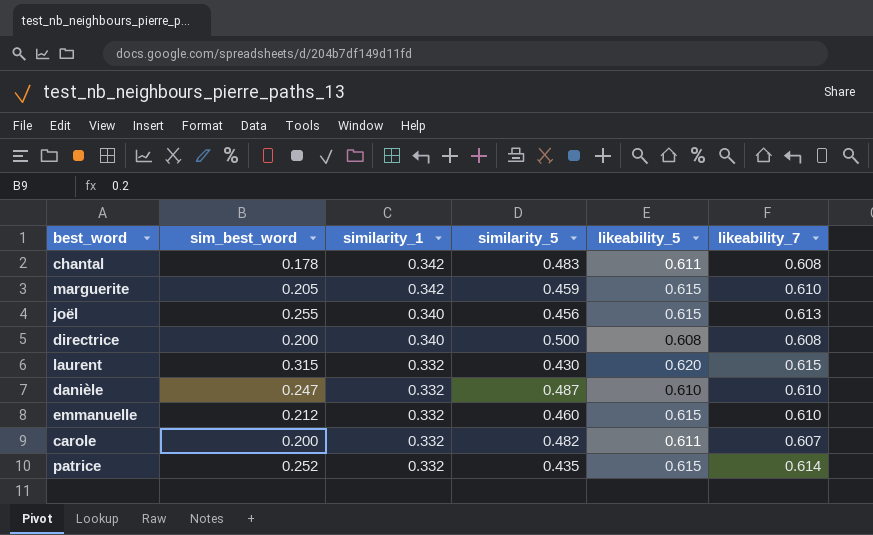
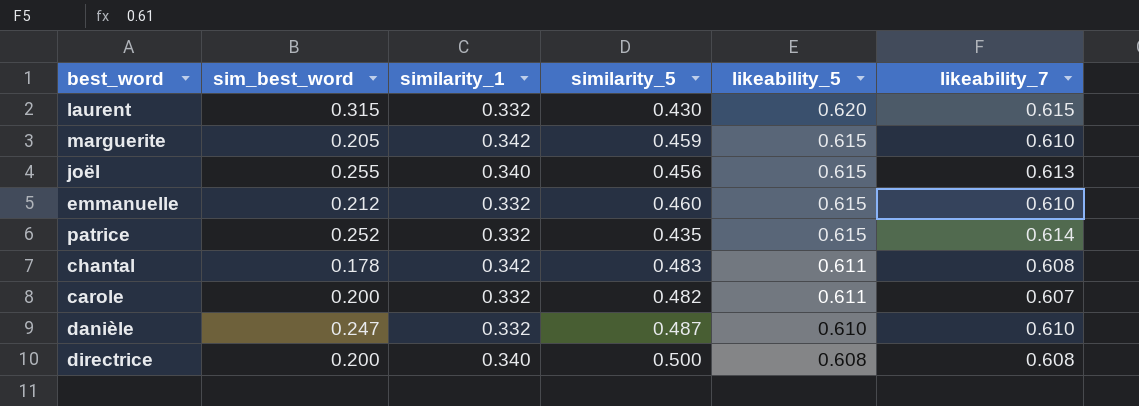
row order: similarity_1 descending -> likeability_5 descending

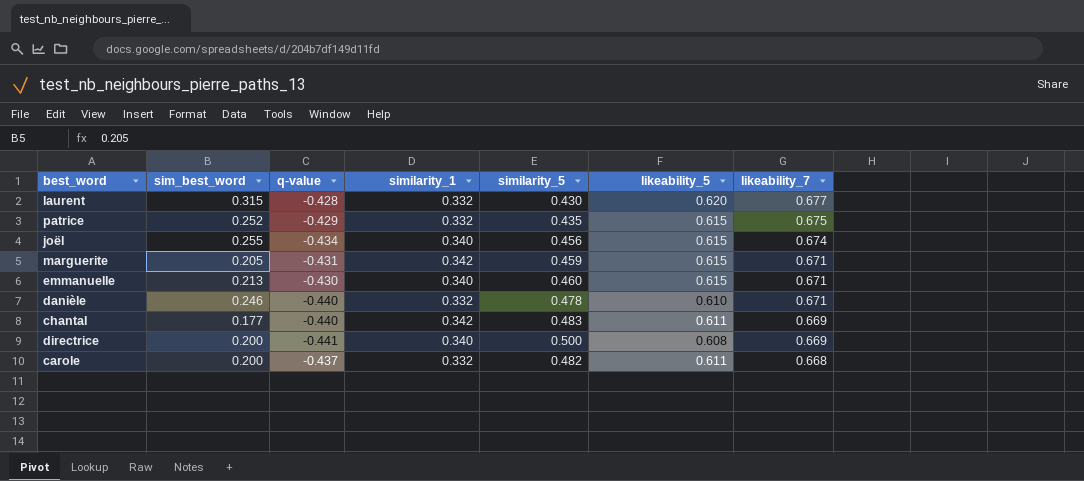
row order: likeability_5 descending -> likeability_7 descending
column q-value | position: none -> 3
laurent | likeability_7: 0.615 -> 0.677
patrice | likeability_7: 0.614 -> 0.675
joël | likeability_7: 0.613 -> 0.674
marguerite | likeability_7: 0.610 -> 0.671
emmanuelle | sim_best_word: 0.212 -> 0.213
emmanuelle | similarity_1: 0.332 -> 0.340
emmanuelle | likeability_7: 0.610 -> 0.671
danièle | sim_best_word: 0.247 -> 0.246
danièle | similarity_5: 0.487 -> 0.478
danièle | likeability_7: 0.610 -> 0.671
chantal | sim_best_word: 0.178 -> 0.177
chantal | likeability_7: 0.608 -> 0.669
directrice | likeability_7: 0.608 -> 0.669
carole | likeability_7: 0.607 -> 0.668

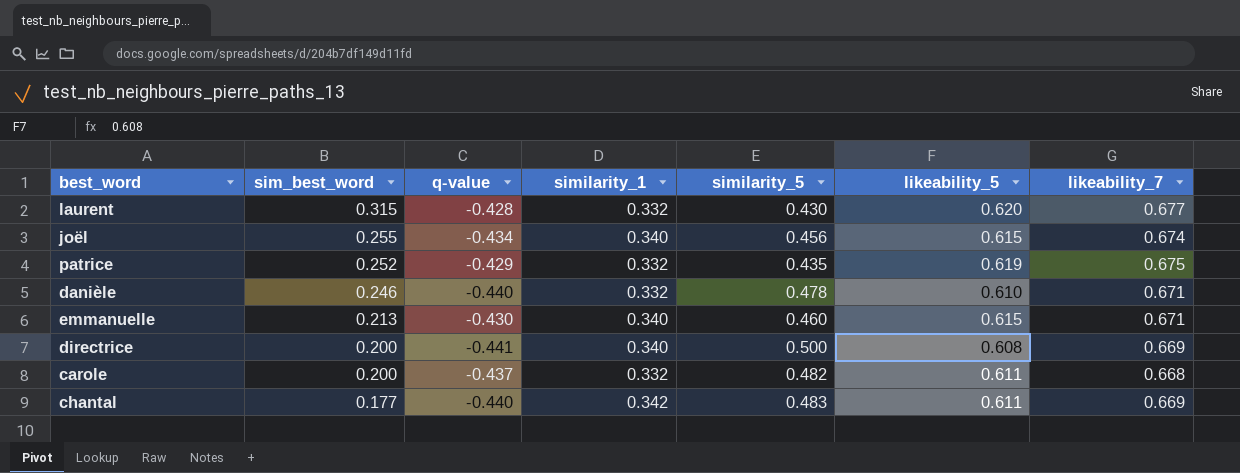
row order: likeability_7 descending -> sim_best_word descending
row marguerite: 0.205 | -0.431 | 0.342 | 0.459 | 0.615 | 0.671 -> none
patrice | likeability_5: 0.615 -> 0.619

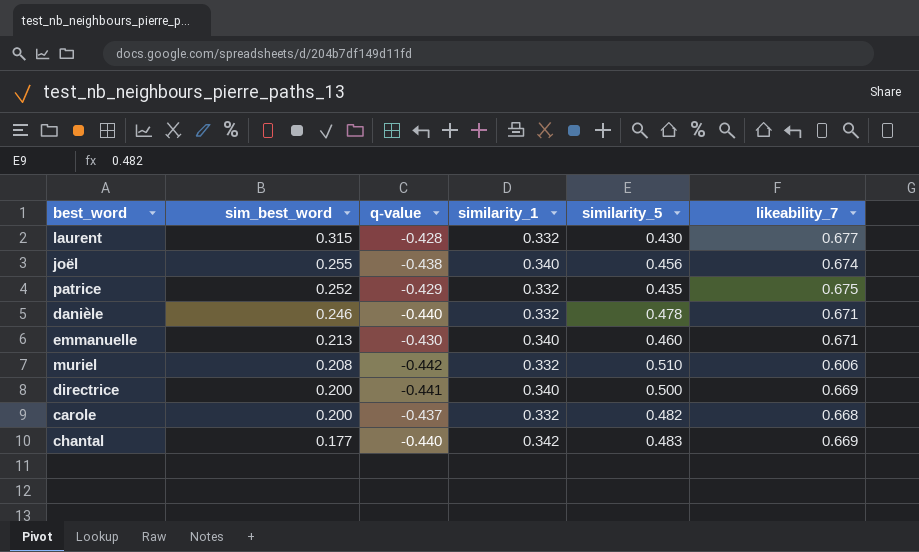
column likeability_5 | position: 6 -> none
joël | q-value: -0.434 -> -0.438
row muriel: none -> 0.208 | -0.442 | 0.332 | 0.510 | 0.606

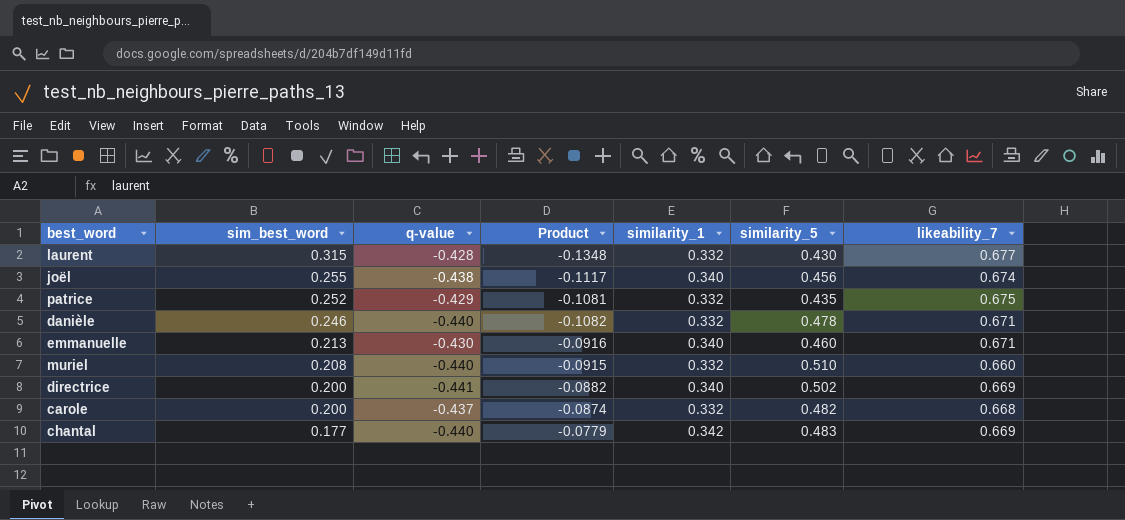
column Product | formula: none -> [sim_best_word] * [q-value]
muriel | q-value: -0.442 -> -0.440
muriel | likeability_7: 0.606 -> 0.660
directrice | similarity_5: 0.500 -> 0.502

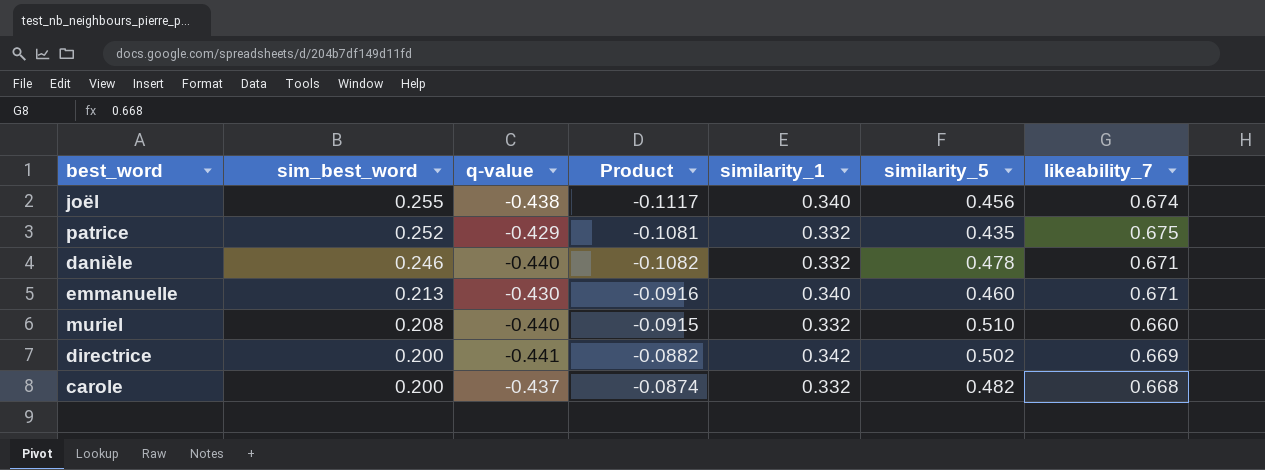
row laurent: 0.315 | -0.428 | -0.1348 | 0.332 | 0.430 | 0.677 -> none
row chantal: 0.177 | -0.440 | -0.0779 | 0.342 | 0.483 | 0.669 -> none
directrice | similarity_1: 0.340 -> 0.342

